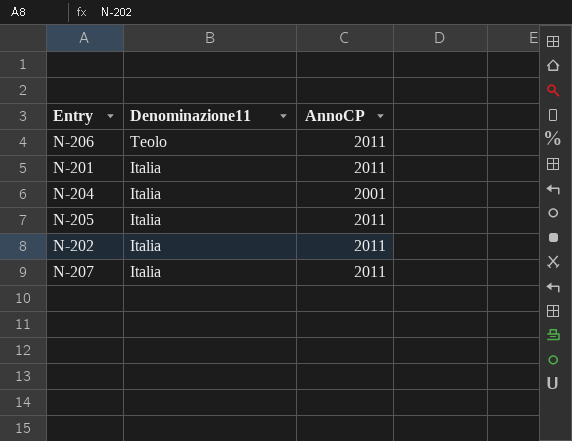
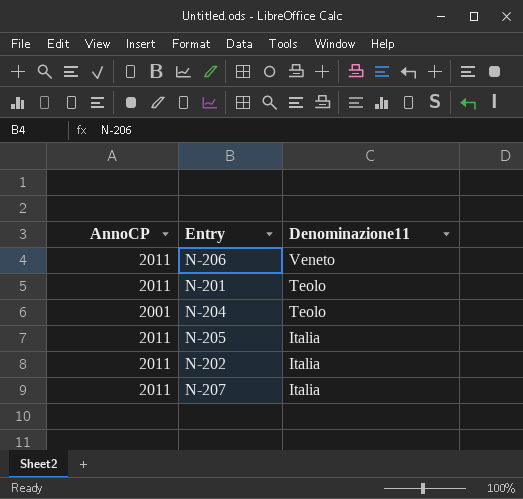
column AnnoCP | position: 3 -> 1
N-206 | Denominazione11: Teolo -> Veneto
N-201 | Denominazione11: Italia -> Teolo
N-204 | Denominazione11: Italia -> Teolo

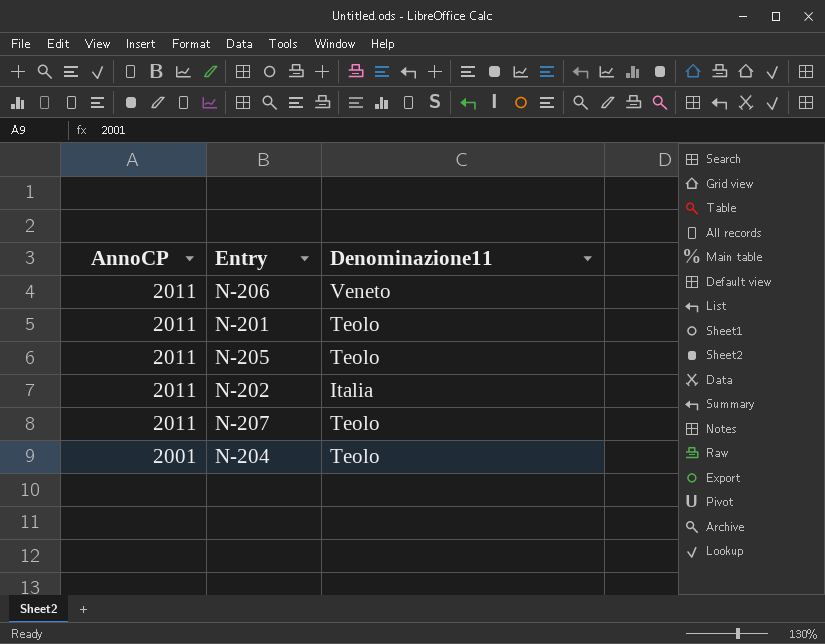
row order: Denominazione11 descending -> AnnoCP descending
N-205 | Denominazione11: Italia -> Teolo
N-207 | Denominazione11: Italia -> Teolo

